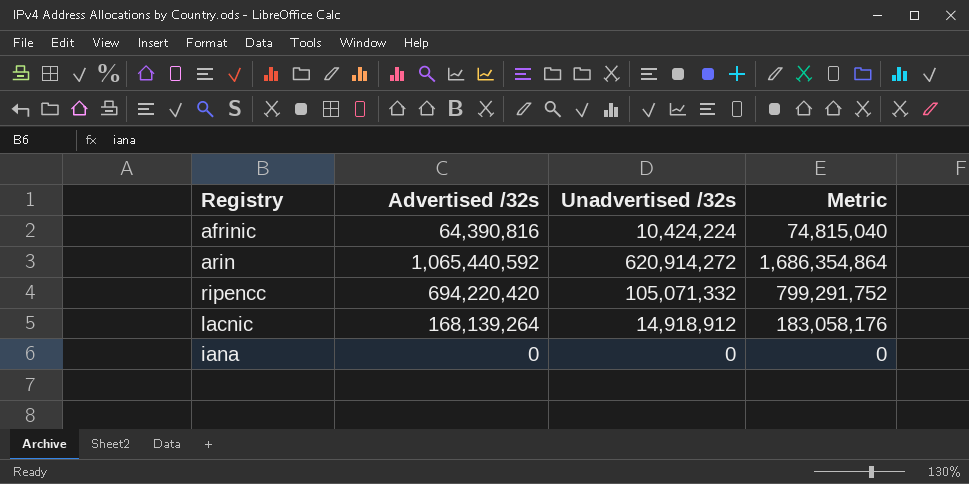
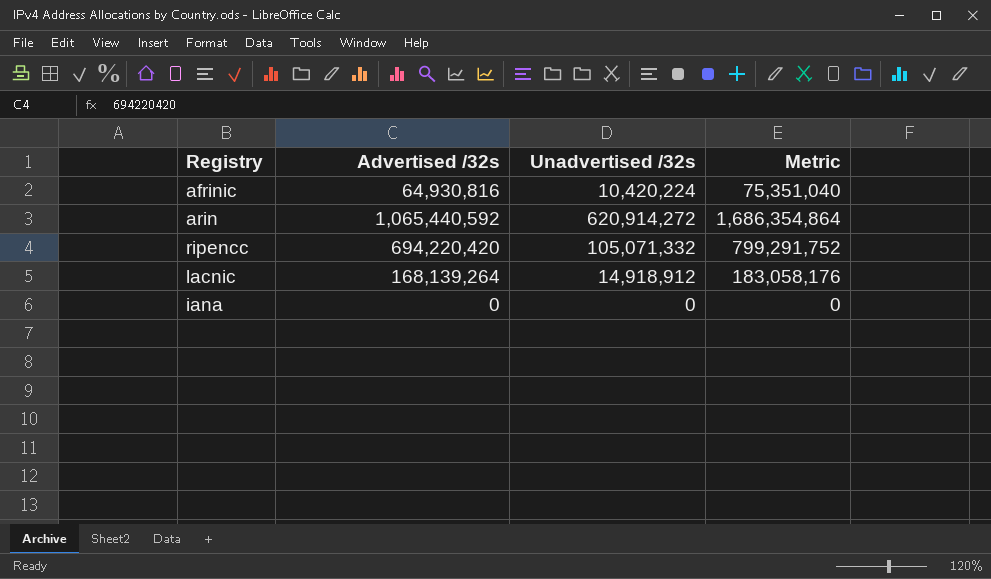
afrinic | Advertised /32s: 64,390,816 -> 64,930,816
afrinic | Unadvertised /32s: 10,424,224 -> 10,420,224
afrinic | Metric: 74,815,040 -> 75,351,040

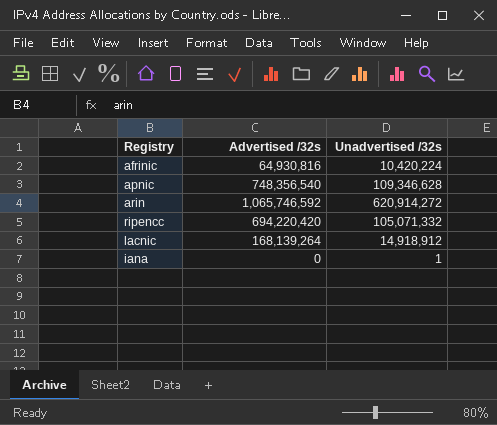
column Metric | formula: [Advertised /32s] + [Unadvertised /32s] -> none
row apnic: none -> 748,356,540 | 109,346,628
arin | Advertised /32s: 1,065,440,592 -> 1,065,746,592
iana | Unadvertised /32s: 0 -> 1

